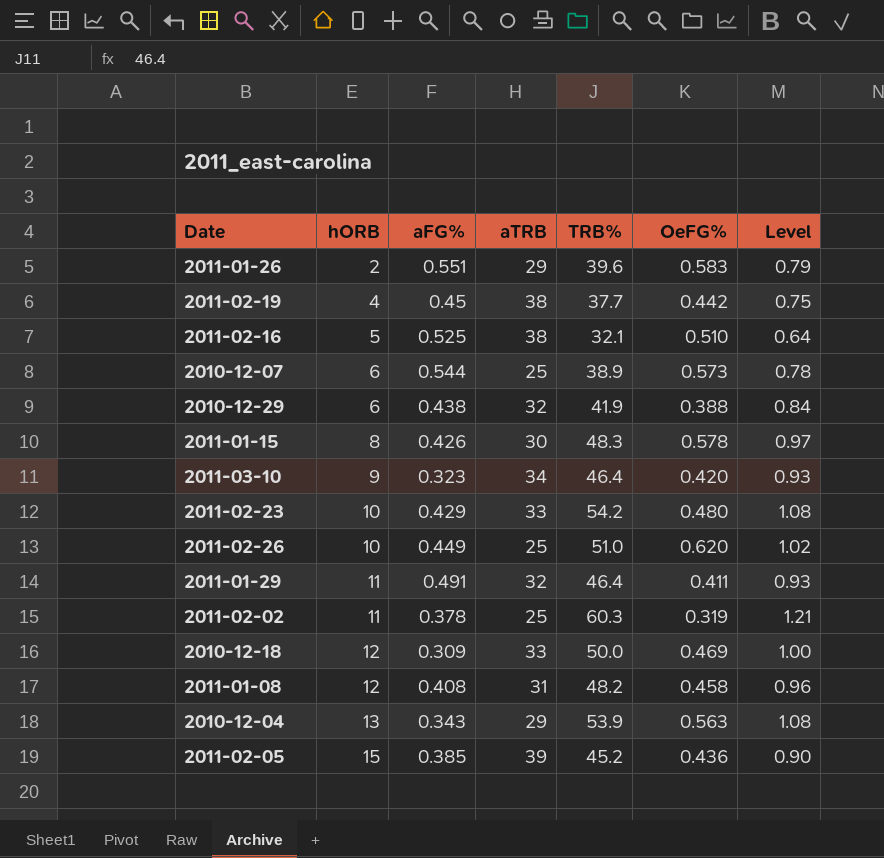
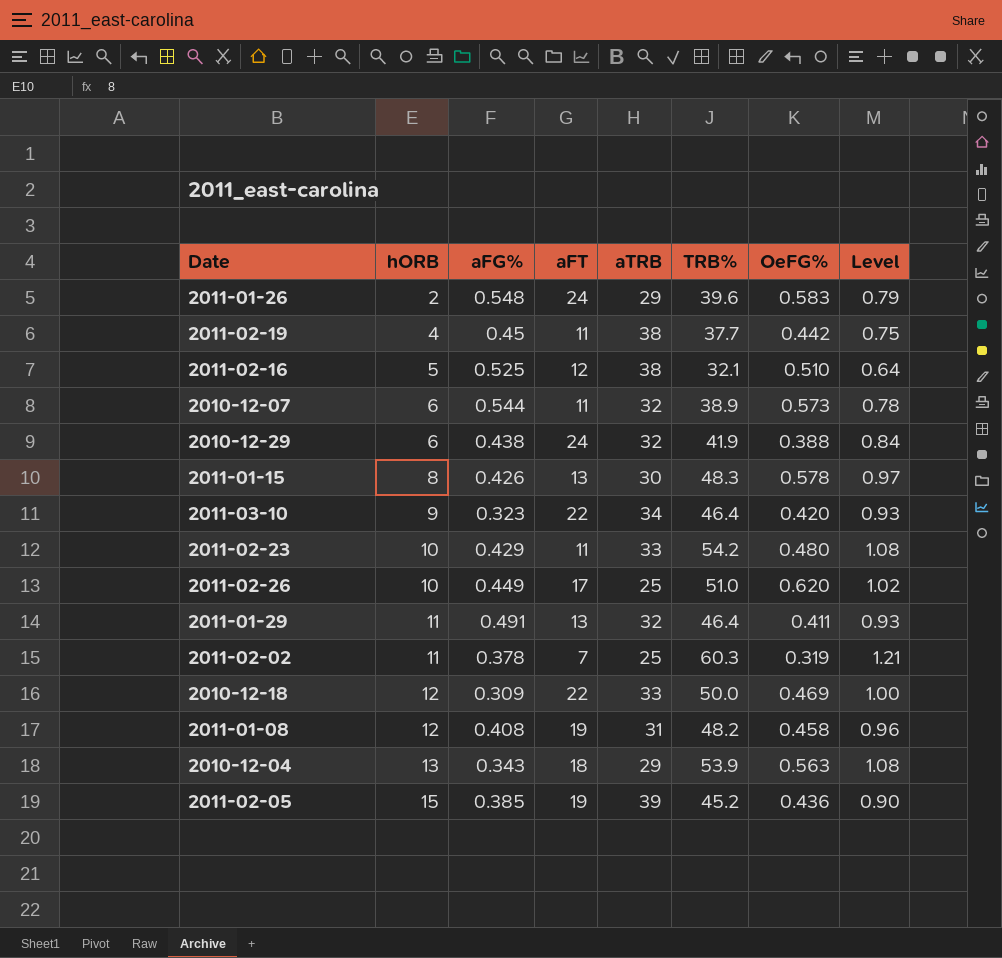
column aFT | position: none -> 4
2011-01-26 | aFG%: 0.551 -> 0.548
2010-12-07 | aTRB: 25 -> 32

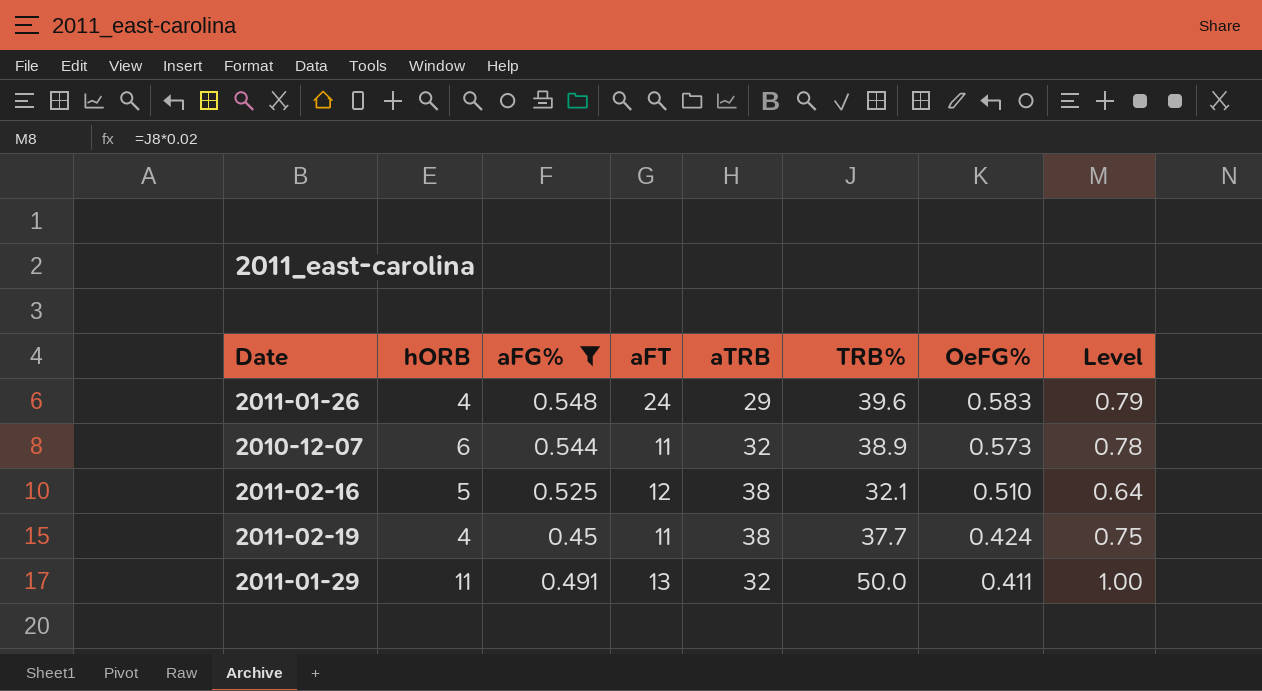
filter: none -> aFG% >= 0.45
row order: hORB ascending -> OeFG% descending
2011-01-26 | hORB: 2 -> 4
2011-02-19 | OeFG%: 0.442 -> 0.424
2011-01-29 | TRB%: 46.4 -> 50.0
2011-01-29 | Level: 0.93 -> 1.00

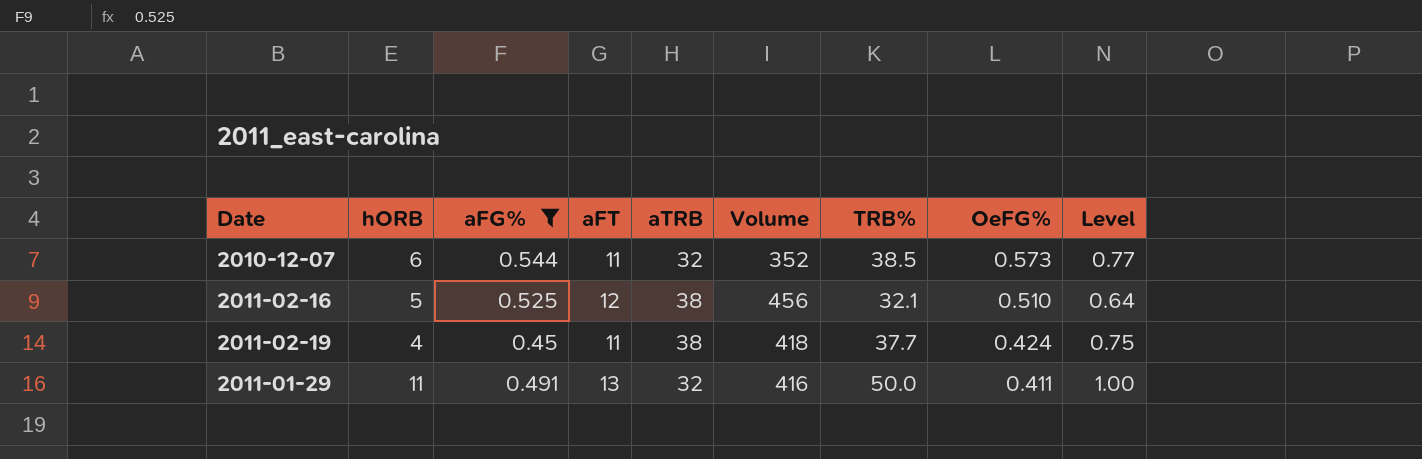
column Volume | formula: none -> [aFT] * [aTRB]
row 2011-01-26: 4 | 0.548 | 24 | 29 | 39.6 | 0.583 | 0.79 -> none
2010-12-07 | TRB%: 38.9 -> 38.5
2010-12-07 | Level: 0.78 -> 0.77

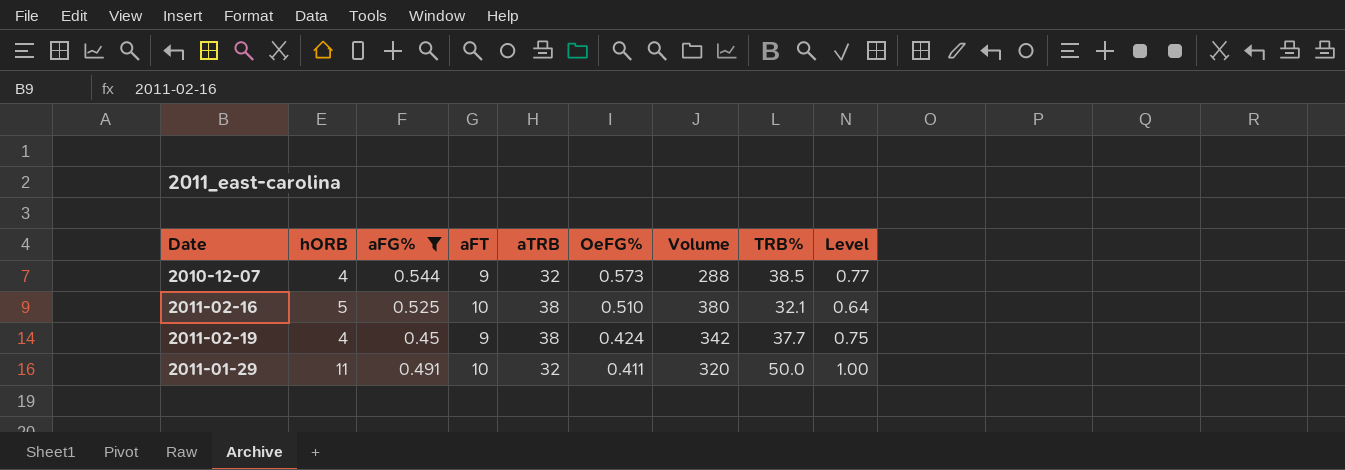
column OeFG% | position: 8 -> 6
2010-12-07 | hORB: 6 -> 4
2010-12-07 | aFT: 11 -> 9
2010-12-07 | Volume: 352 -> 288
2011-02-16 | aFT: 12 -> 10
2011-02-16 | Volume: 456 -> 380
2011-02-19 | aFT: 11 -> 9
2011-02-19 | Volume: 418 -> 342
2011-01-29 | aFT: 13 -> 10
2011-01-29 | Volume: 416 -> 320

